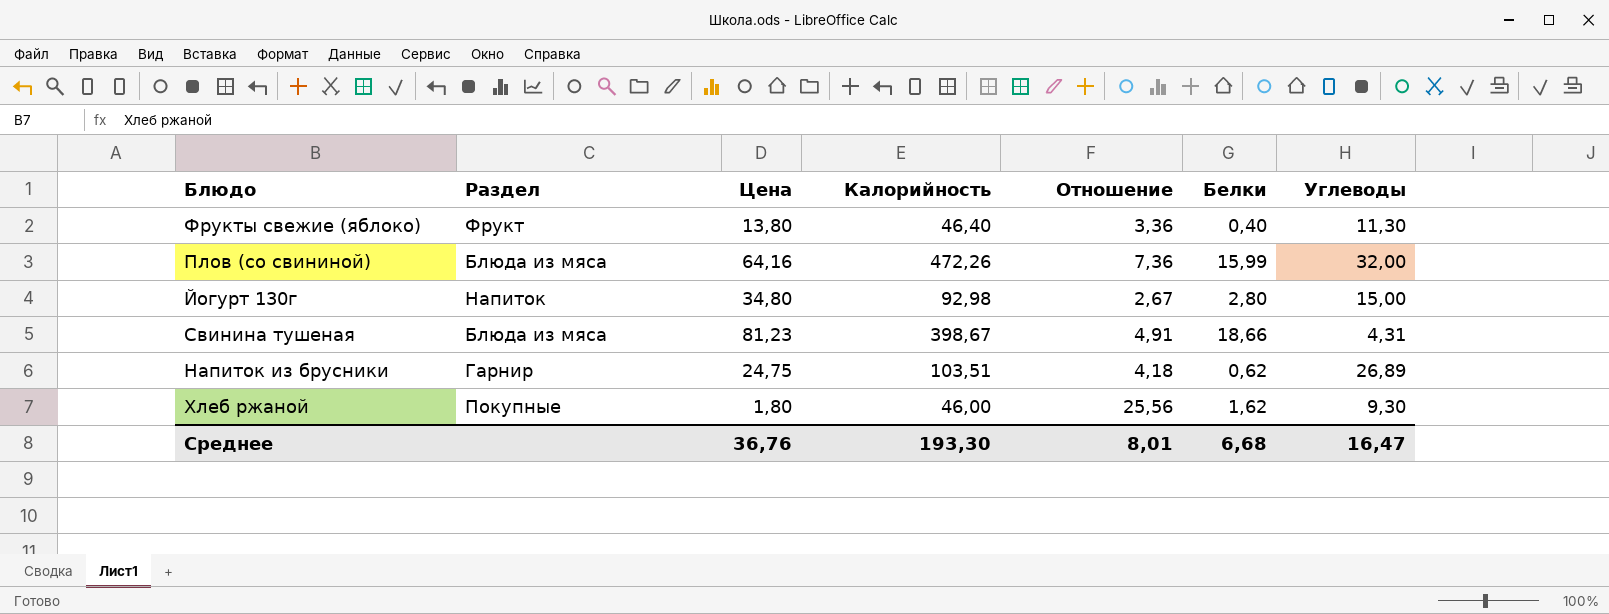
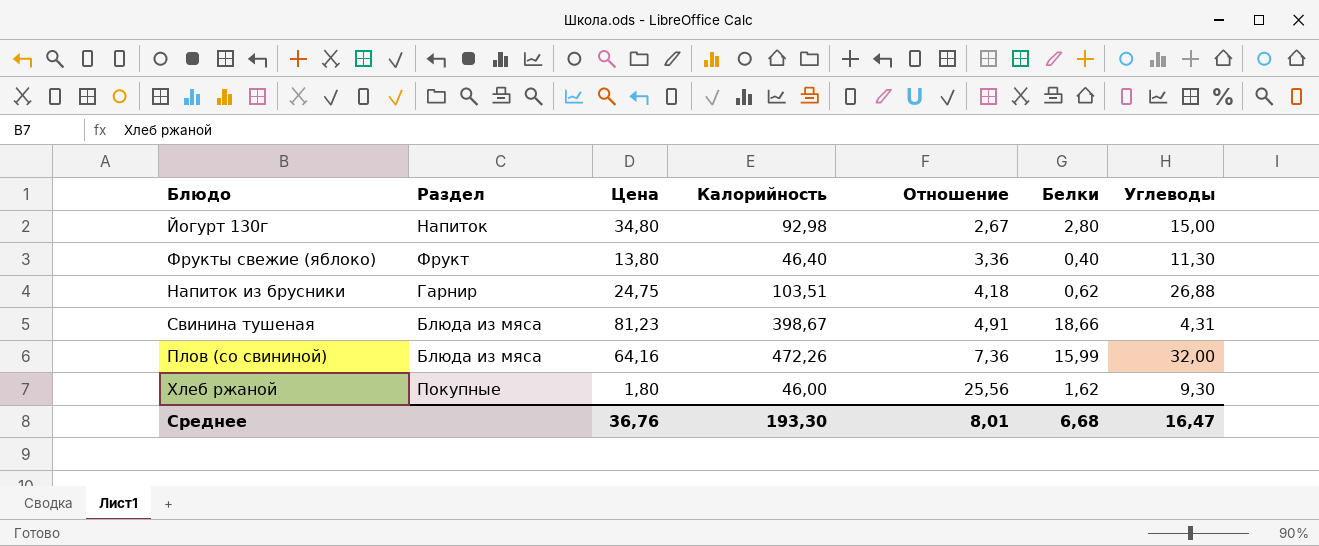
row order: none -> Отношение ascending
Напиток из брусники | Углеводы: 26,89 -> 26,88

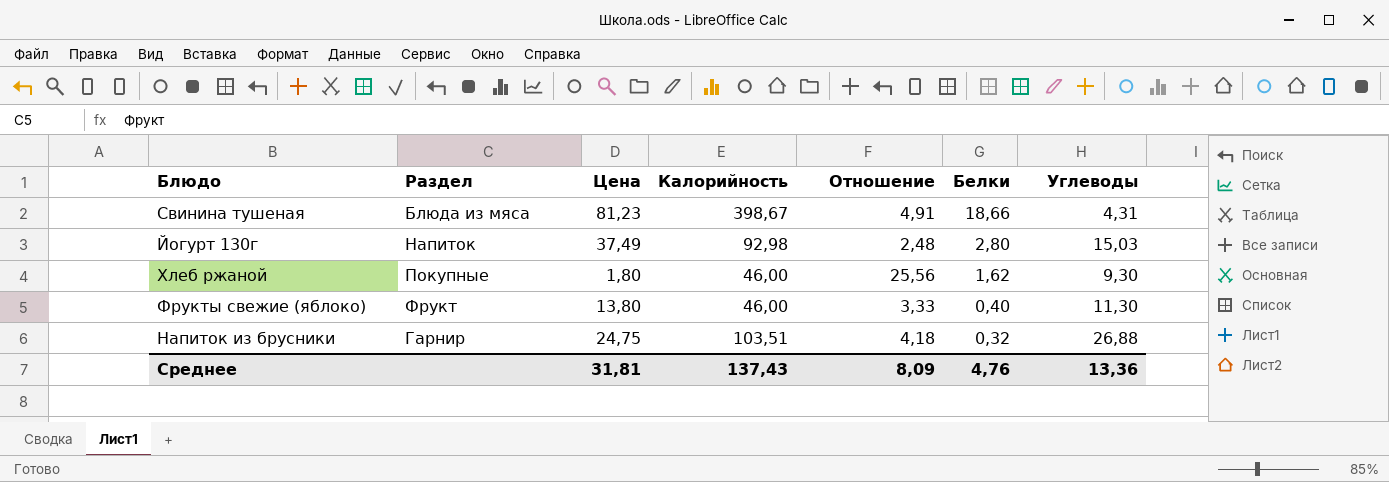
row order: Отношение ascending -> Белки descending
row Плов (со свининой): Блюда из мяса | 64,16 | 472,26 | 7,36 | 15,99 | 32,00 -> none
Йогурт 130г | Цена: 34,80 -> 37,49
Йогурт 130г | Отношение: 2,67 -> 2,48
Йогурт 130г | Углеводы: 15,00 -> 15,03
Фрукты свежие (яблоко) | Калорийность: 46,40 -> 46,00
Фрукты свежие (яблоко) | Отношение: 3,36 -> 3,33
Напиток из брусники | Белки: 0,62 -> 0,32
Среднее | Цена: 36,76 -> 31,81
Среднее | Калорийность: 193,30 -> 137,43
Среднее | Отношение: 8,01 -> 8,09
Среднее | Белки: 6,68 -> 4,76
Среднее | Углеводы: 16,47 -> 13,36

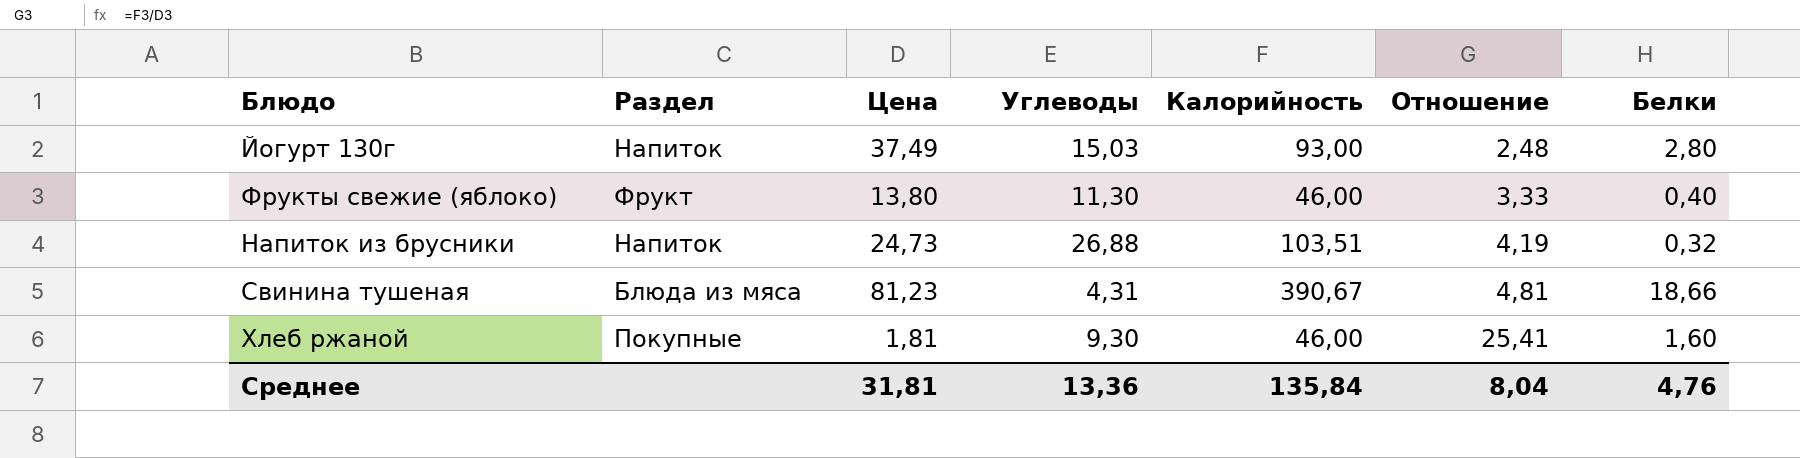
row order: Белки descending -> Отношение ascending
column Углеводы | position: 7 -> 4
Йогурт 130г | Калорийность: 92,98 -> 93,00
Напиток из брусники | Раздел: Гарнир -> Напиток
Напиток из брусники | Цена: 24,75 -> 24,73
Напиток из брусники | Отношение: 4,18 -> 4,19
Свинина тушеная | Калорийность: 398,67 -> 390,67
Свинина тушеная | Отношение: 4,91 -> 4,81
Хлеб ржаной | Цена: 1,80 -> 1,81
Хлеб ржаной | Отношение: 25,56 -> 25,41
Хлеб ржаной | Белки: 1,62 -> 1,60
Среднее | Калорийность: 137,43 -> 135,84
Среднее | Отношение: 8,09 -> 8,04

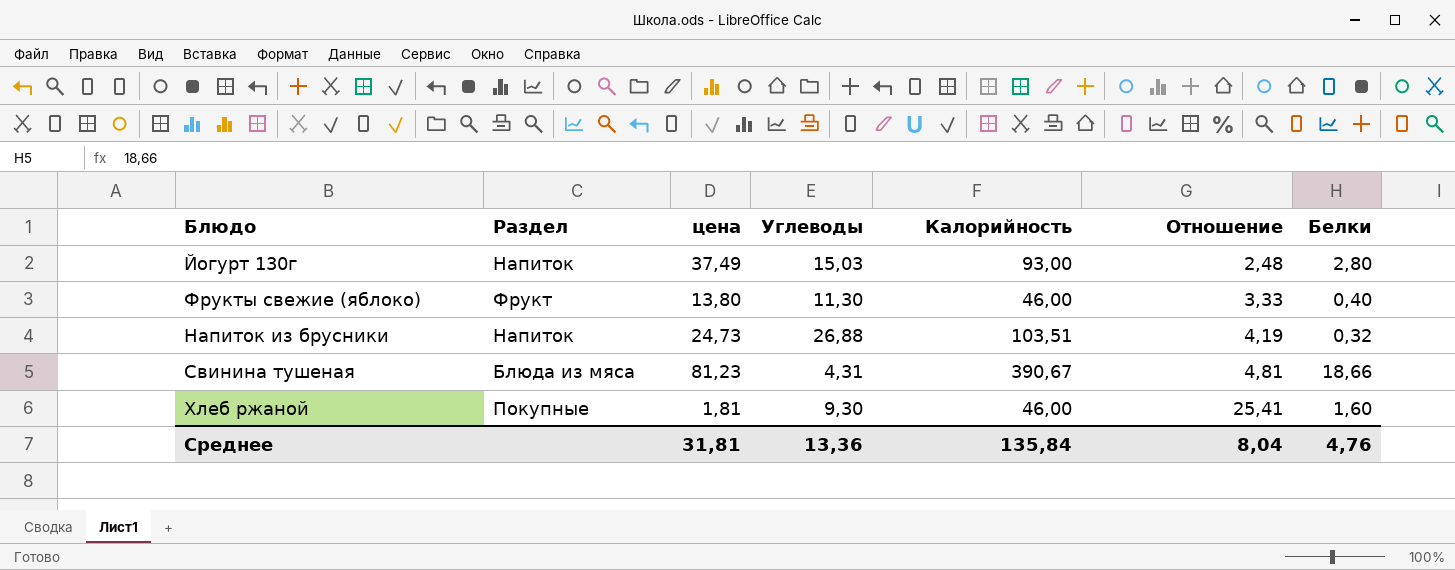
column name: Цена -> цена

